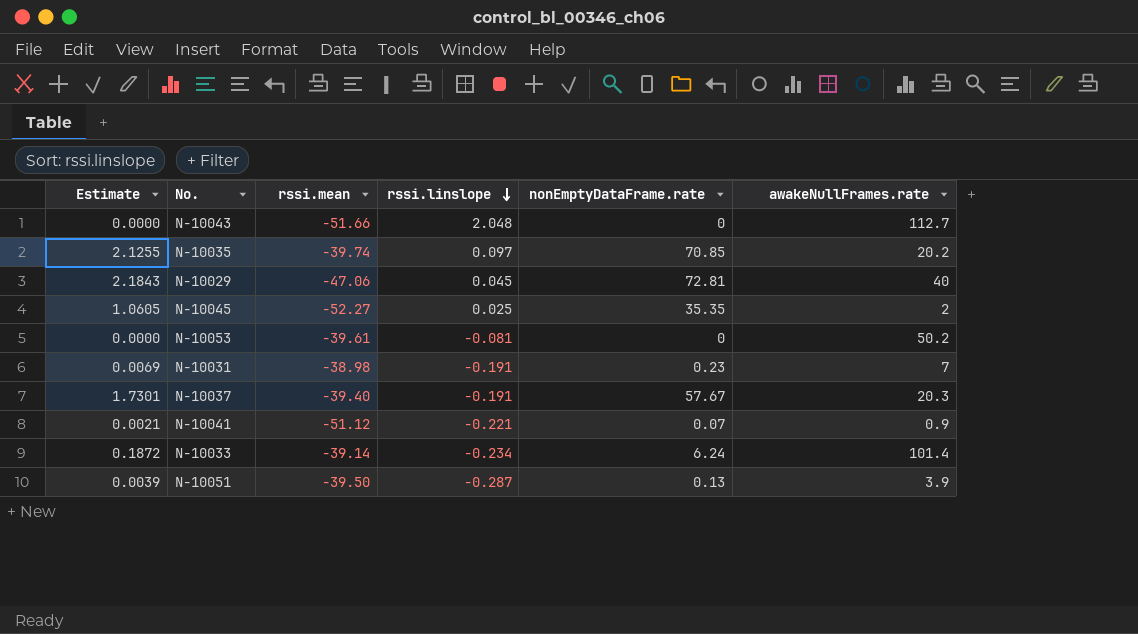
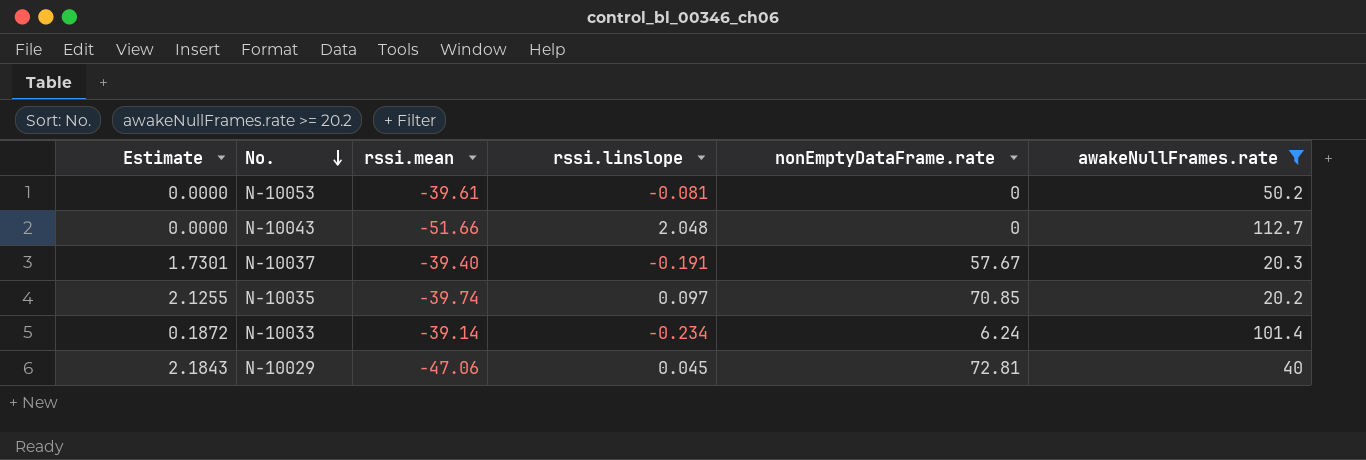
filter: none -> awakeNullFrames.rate >= 20.2
row order: rssi.linslope descending -> No. descending

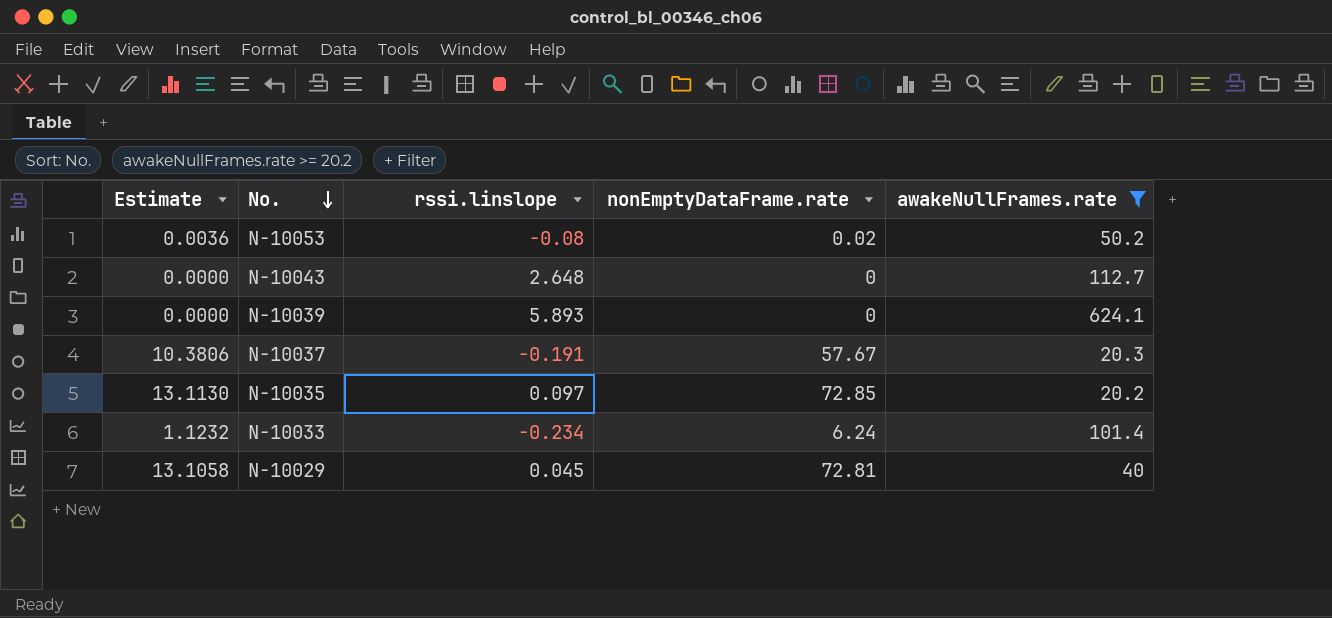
column rssi.mean | position: 3 -> none
column Estimate | formula: [nonEmptyDataFrame.rate] * 0.03 -> [nonEmptyDataFrame.rate] * 0.18
N-10053 | rssi.linslope: -0.081 -> -0.08
N-10053 | nonEmptyDataFrame.rate: 0 -> 0.02
N-10043 | rssi.linslope: 2.048 -> 2.648
row N-10039: none -> 0.0000 | 5.893 | 0 | 624.1
N-10035 | nonEmptyDataFrame.rate: 70.85 -> 72.85

